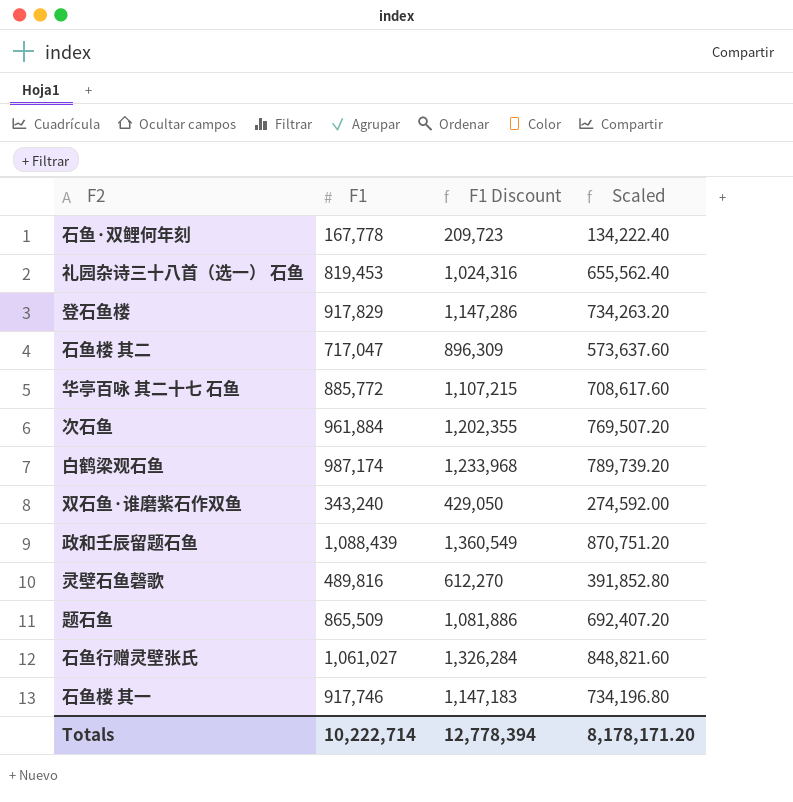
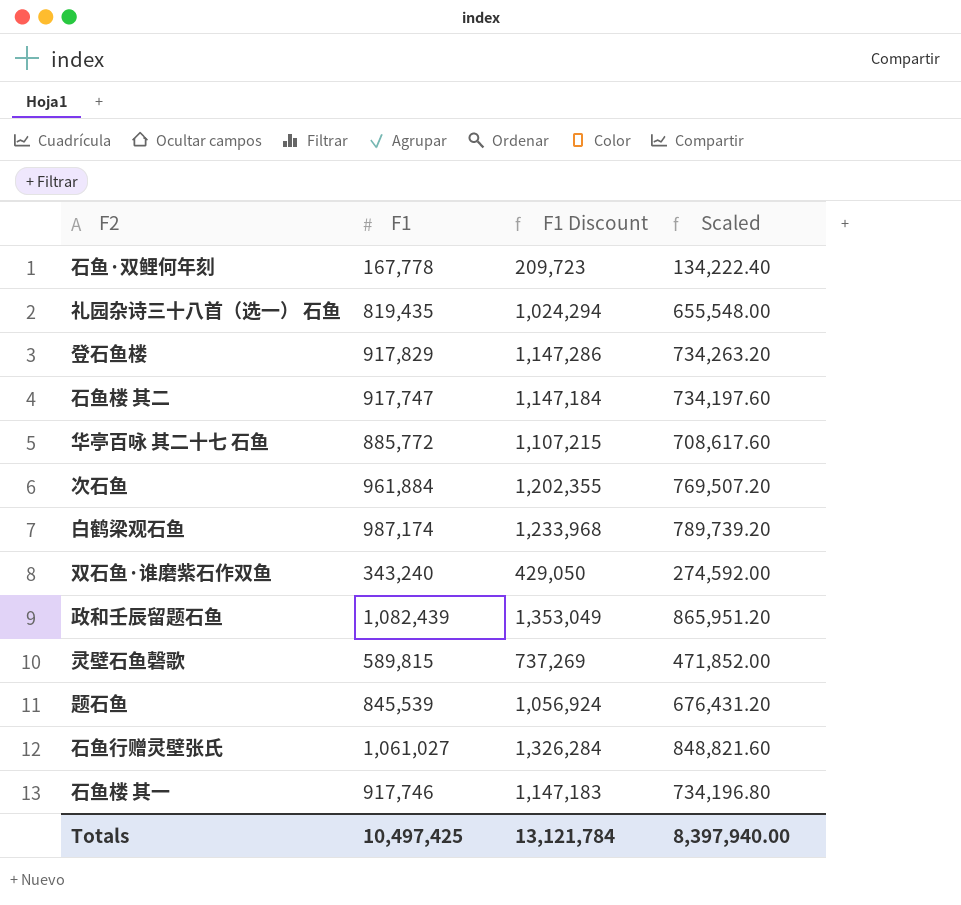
礼园杂诗三十八首（选一） 石鱼 | F1: 819,453 -> 819,435
礼园杂诗三十八首（选一） 石鱼 | F1 Discount: 1,024,316 -> 1,024,294
礼园杂诗三十八首（选一） 石鱼 | Scaled: 655,562.40 -> 655,548.00
石鱼楼 其二 | F1: 717,047 -> 917,747
石鱼楼 其二 | F1 Discount: 896,309 -> 1,147,184
石鱼楼 其二 | Scaled: 573,637.60 -> 734,197.60
政和壬辰留题石鱼 | F1: 1,088,439 -> 1,082,439
政和壬辰留题石鱼 | F1 Discount: 1,360,549 -> 1,353,049
政和壬辰留题石鱼 | Scaled: 870,751.20 -> 865,951.20
灵壁石鱼磬歌 | F1: 489,816 -> 589,815
灵壁石鱼磬歌 | F1 Discount: 612,270 -> 737,269
灵壁石鱼磬歌 | Scaled: 391,852.80 -> 471,852.00
题石鱼 | F1: 865,509 -> 845,539
题石鱼 | F1 Discount: 1,081,886 -> 1,056,924
题石鱼 | Scaled: 692,407.20 -> 676,431.20
Totals | F1: 10,222,714 -> 10,497,425
Totals | F1 Discount: 12,778,394 -> 13,121,784
Totals | Scaled: 8,178,171.20 -> 8,397,940.00

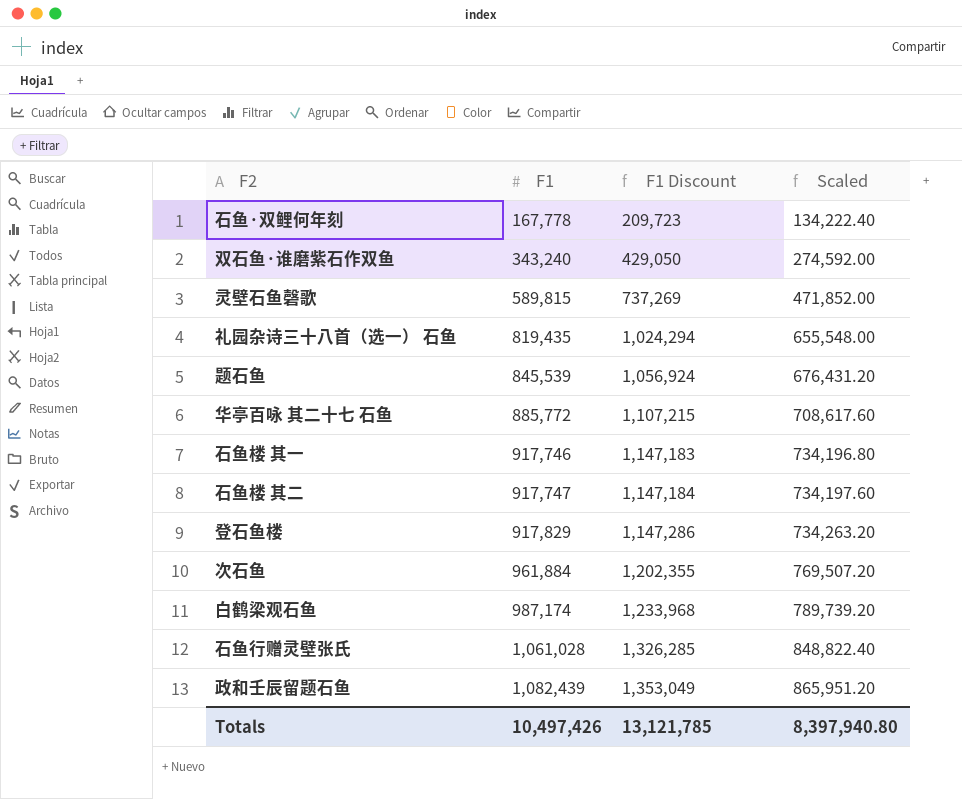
row order: none -> F1 ascending
石鱼行赠灵壁张氏 | F1: 1,061,027 -> 1,061,028
石鱼行赠灵壁张氏 | F1 Discount: 1,326,284 -> 1,326,285
石鱼行赠灵壁张氏 | Scaled: 848,821.60 -> 848,822.40
Totals | F1: 10,497,425 -> 10,497,426
Totals | F1 Discount: 13,121,784 -> 13,121,785
Totals | Scaled: 8,397,940.00 -> 8,397,940.80

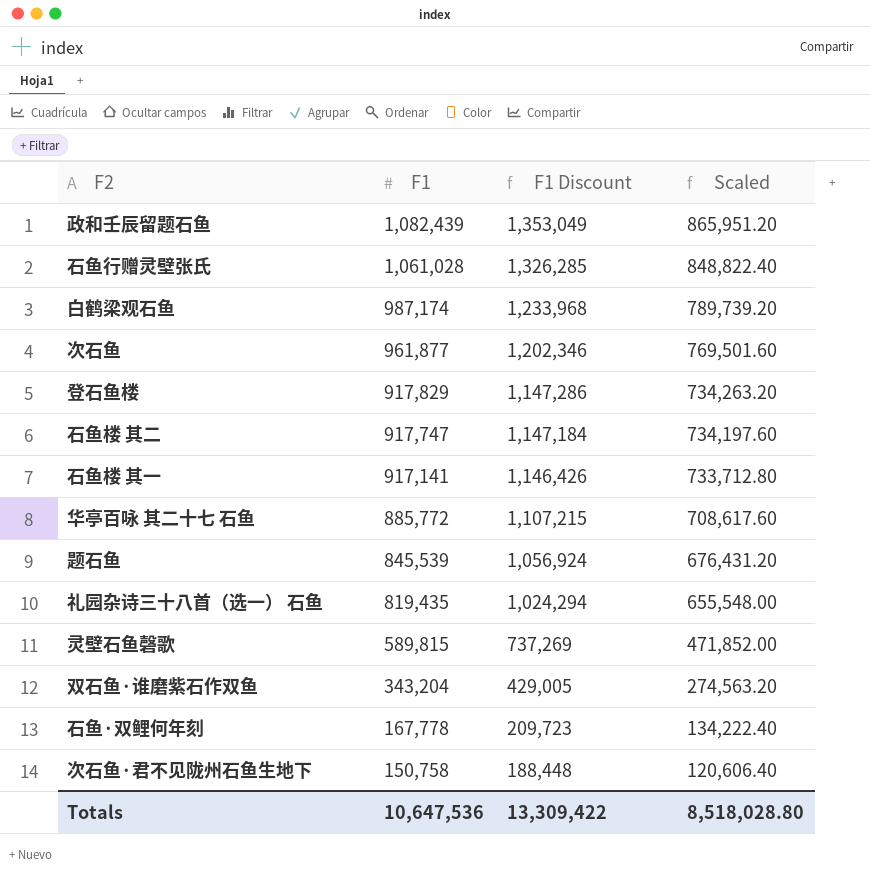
row order: F1 ascending -> F1 descending
次石鱼 | F1: 961,884 -> 961,877
次石鱼 | F1 Discount: 1,202,355 -> 1,202,346
次石鱼 | Scaled: 769,507.20 -> 769,501.60
石鱼楼 其一 | F1: 917,746 -> 917,141
石鱼楼 其一 | F1 Discount: 1,147,183 -> 1,146,426
石鱼楼 其一 | Scaled: 734,196.80 -> 733,712.80
双石鱼·谁磨紫石作双鱼 | F1: 343,240 -> 343,204
双石鱼·谁磨紫石作双鱼 | F1 Discount: 429,050 -> 429,005
双石鱼·谁磨紫石作双鱼 | Scaled: 274,592.00 -> 274,563.20
row 次石鱼·君不见陇州石鱼生地下: none -> 150,758 | 188,448 | 120,606.40
Totals | F1: 10,497,426 -> 10,647,536
Totals | F1 Discount: 13,121,785 -> 13,309,422
Totals | Scaled: 8,397,940.80 -> 8,518,028.80

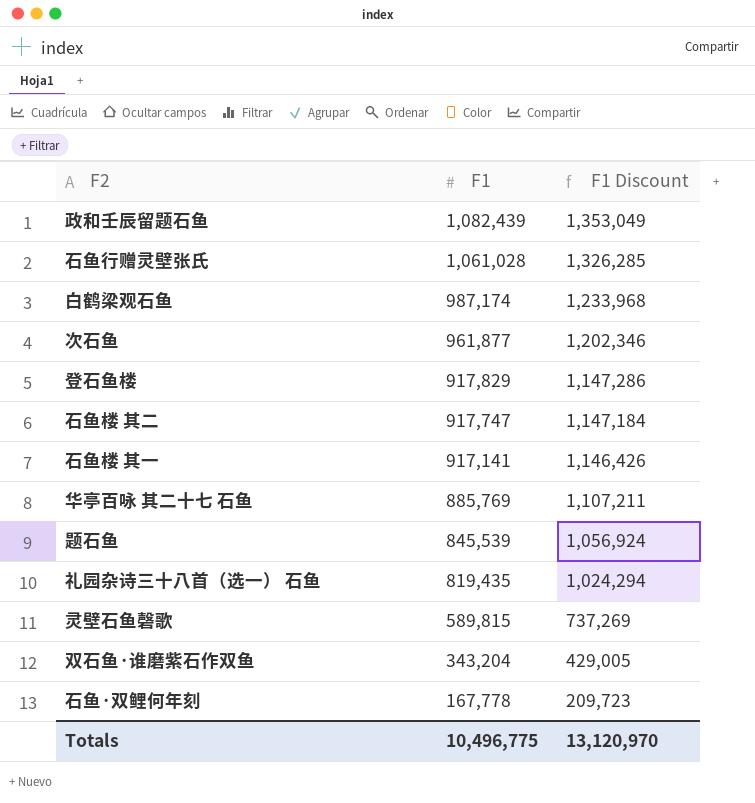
column Scaled | formula: [F1] * 0.8 -> none
row 次石鱼·君不见陇州石鱼生地下: 150,758 | 188,448 | 120,606.40 -> none
华亭百咏 其二十七 石鱼 | F1: 885,772 -> 885,769
华亭百咏 其二十七 石鱼 | F1 Discount: 1,107,215 -> 1,107,211
Totals | F1: 10,647,536 -> 10,496,775
Totals | F1 Discount: 13,309,422 -> 13,120,970

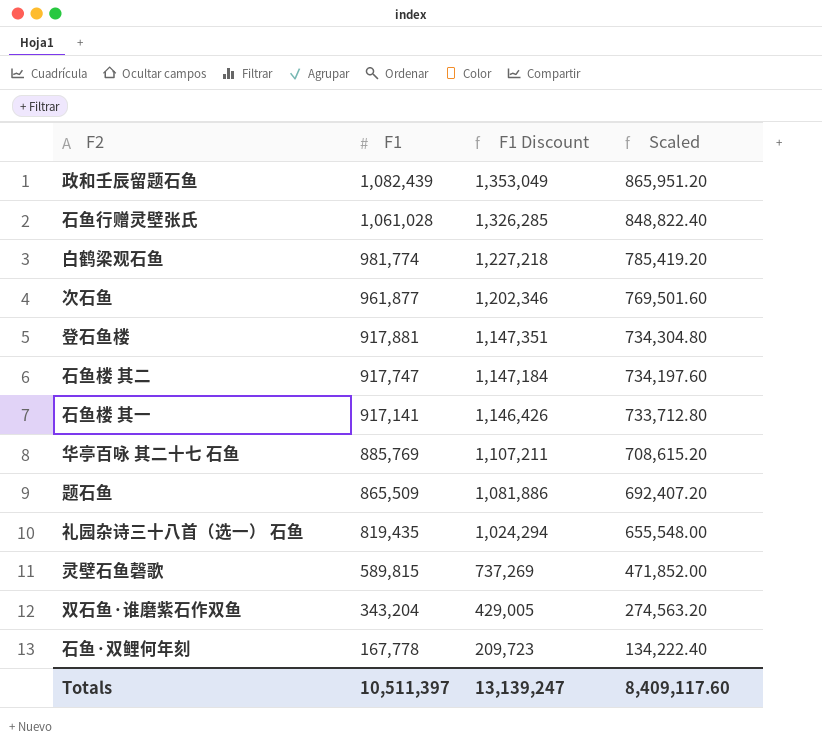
column Scaled | formula: none -> [F1] * 0.8
白鹤梁观石鱼 | F1: 987,174 -> 981,774
白鹤梁观石鱼 | F1 Discount: 1,233,968 -> 1,227,218
登石鱼楼 | F1: 917,829 -> 917,881
登石鱼楼 | F1 Discount: 1,147,286 -> 1,147,351
题石鱼 | F1: 845,539 -> 865,509
题石鱼 | F1 Discount: 1,056,924 -> 1,081,886
Totals | F1: 10,496,775 -> 10,511,397
Totals | F1 Discount: 13,120,970 -> 13,139,247

